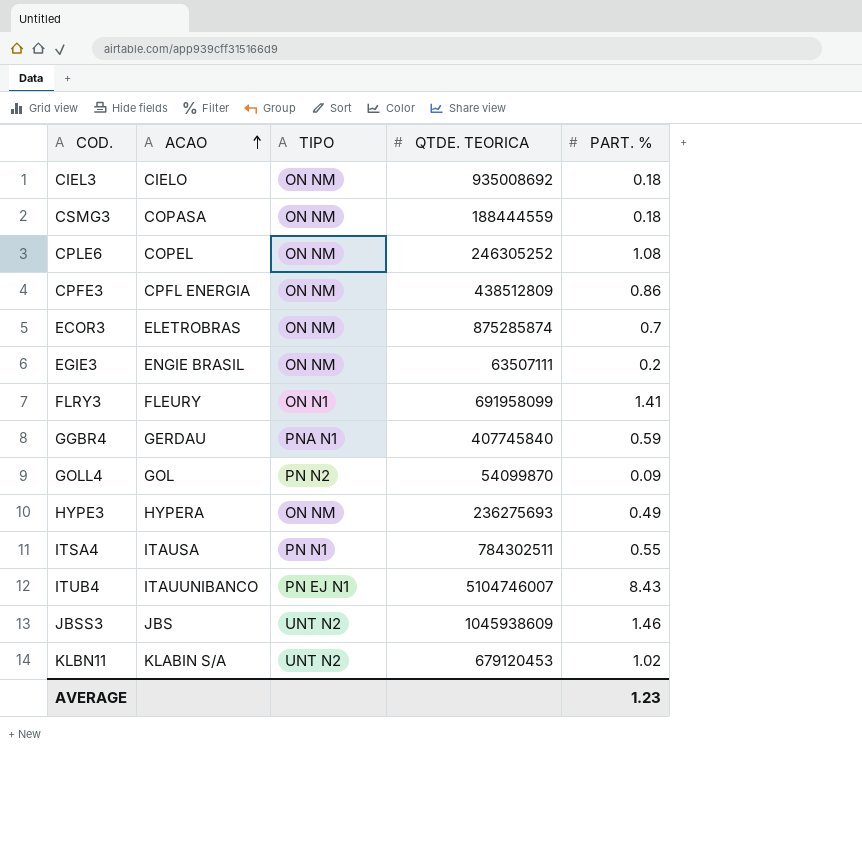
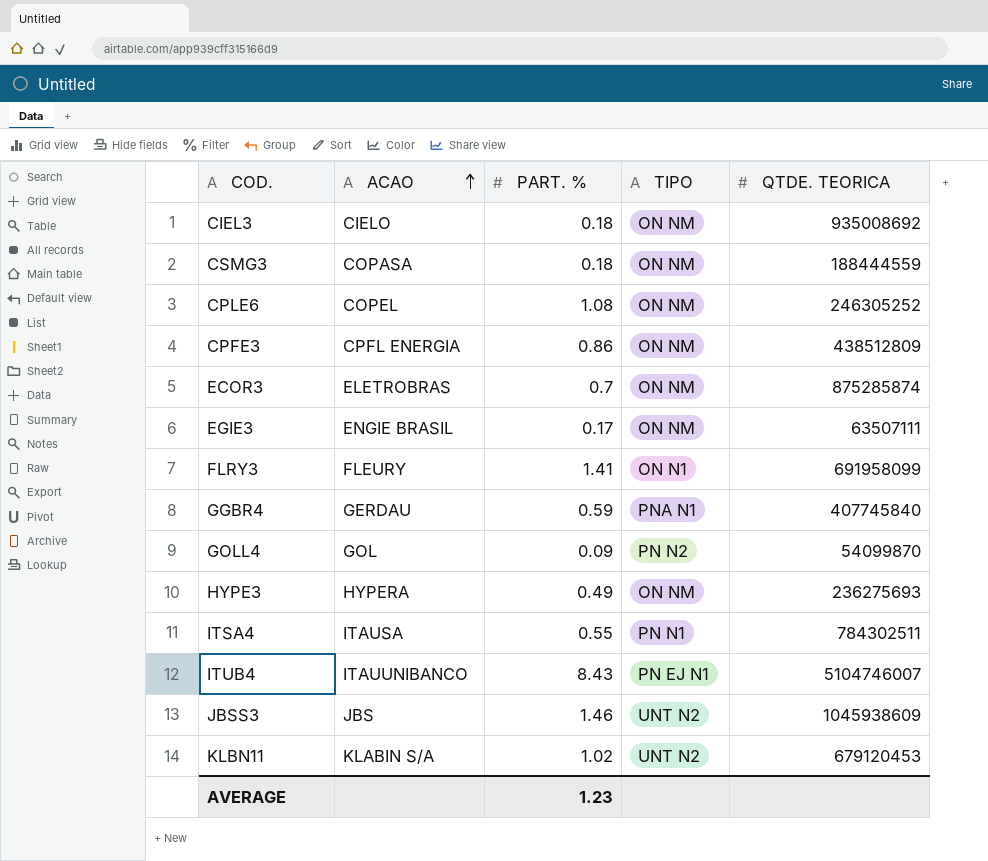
column PART. % | position: 5 -> 3
EGIE3 | PART. %: 0.2 -> 0.17

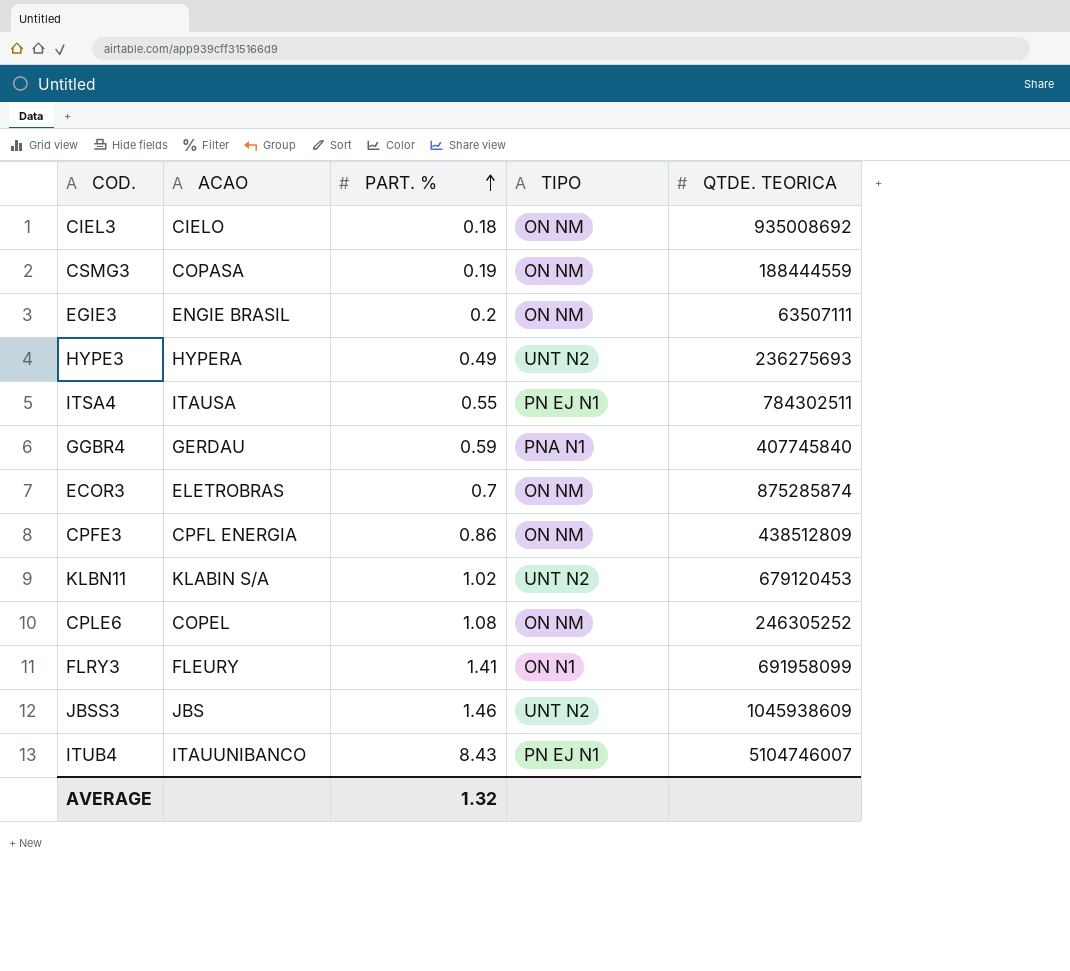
row order: ACAO ascending -> PART. % ascending
row GOLL4: GOL | 0.09 | PN N2 | 54099870 -> none
CSMG3 | PART. %: 0.18 -> 0.19
EGIE3 | PART. %: 0.17 -> 0.2
HYPE3 | TIPO: ON NM -> UNT N2
ITSA4 | TIPO: PN N1 -> PN EJ N1
AVERAGE | PART. %: 1.23 -> 1.32

